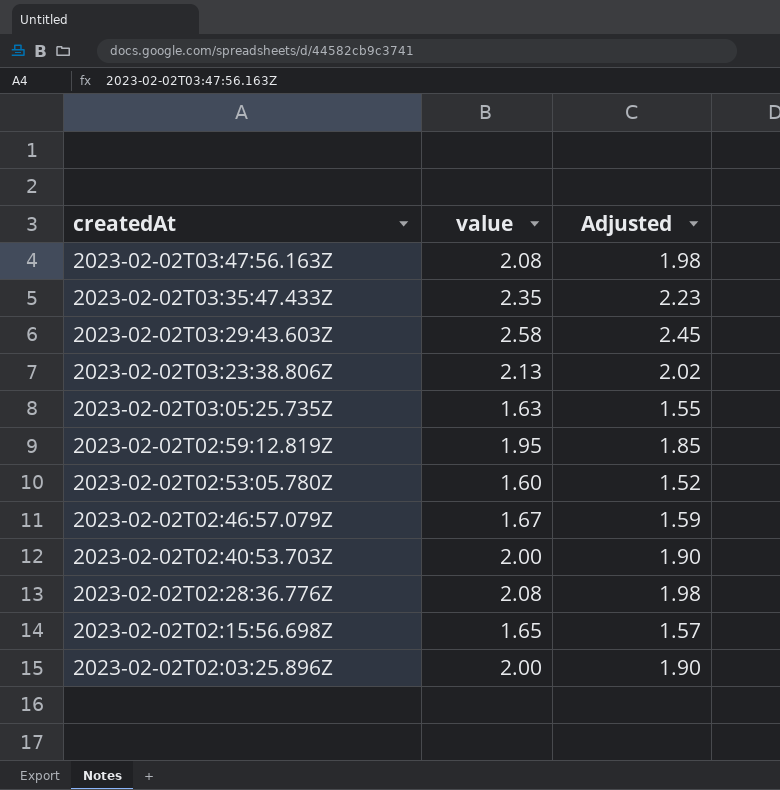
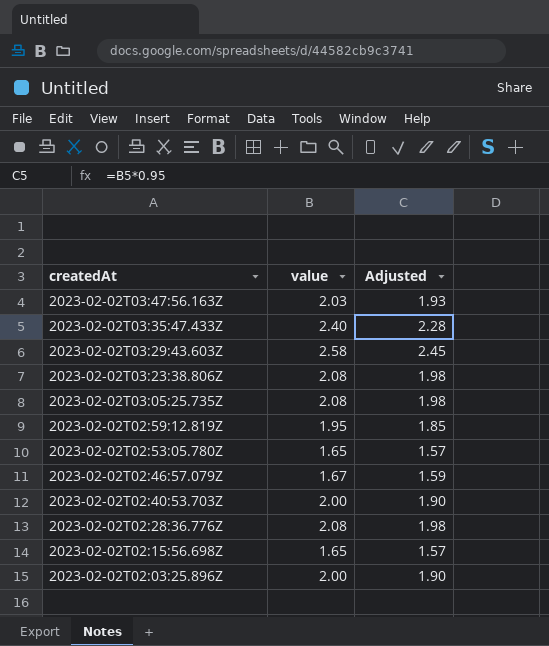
2023-02-02T03:47:56.163Z | value: 2.08 -> 2.03
2023-02-02T03:47:56.163Z | Adjusted: 1.98 -> 1.93
2023-02-02T03:35:47.433Z | value: 2.35 -> 2.40
2023-02-02T03:35:47.433Z | Adjusted: 2.23 -> 2.28
2023-02-02T03:23:38.806Z | value: 2.13 -> 2.08
2023-02-02T03:23:38.806Z | Adjusted: 2.02 -> 1.98
2023-02-02T03:05:25.735Z | value: 1.63 -> 2.08
2023-02-02T03:05:25.735Z | Adjusted: 1.55 -> 1.98
2023-02-02T02:53:05.780Z | value: 1.60 -> 1.65
2023-02-02T02:53:05.780Z | Adjusted: 1.52 -> 1.57

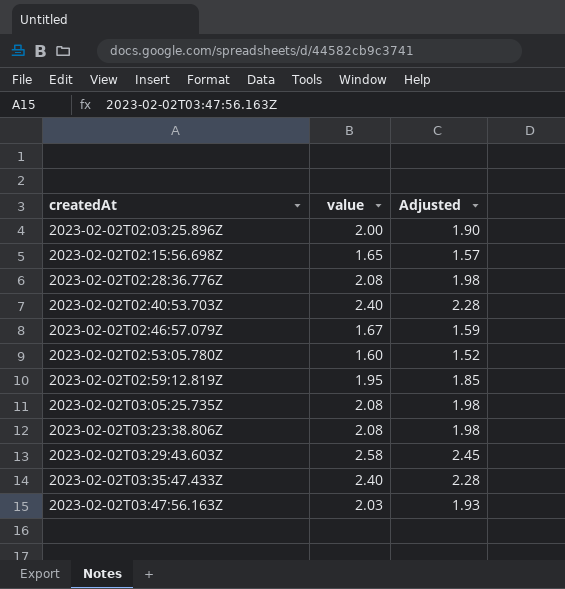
row order: createdAt descending -> createdAt ascending
2023-02-02T02:40:53.703Z | value: 2.00 -> 2.40
2023-02-02T02:40:53.703Z | Adjusted: 1.90 -> 2.28
2023-02-02T02:53:05.780Z | value: 1.65 -> 1.60
2023-02-02T02:53:05.780Z | Adjusted: 1.57 -> 1.52

